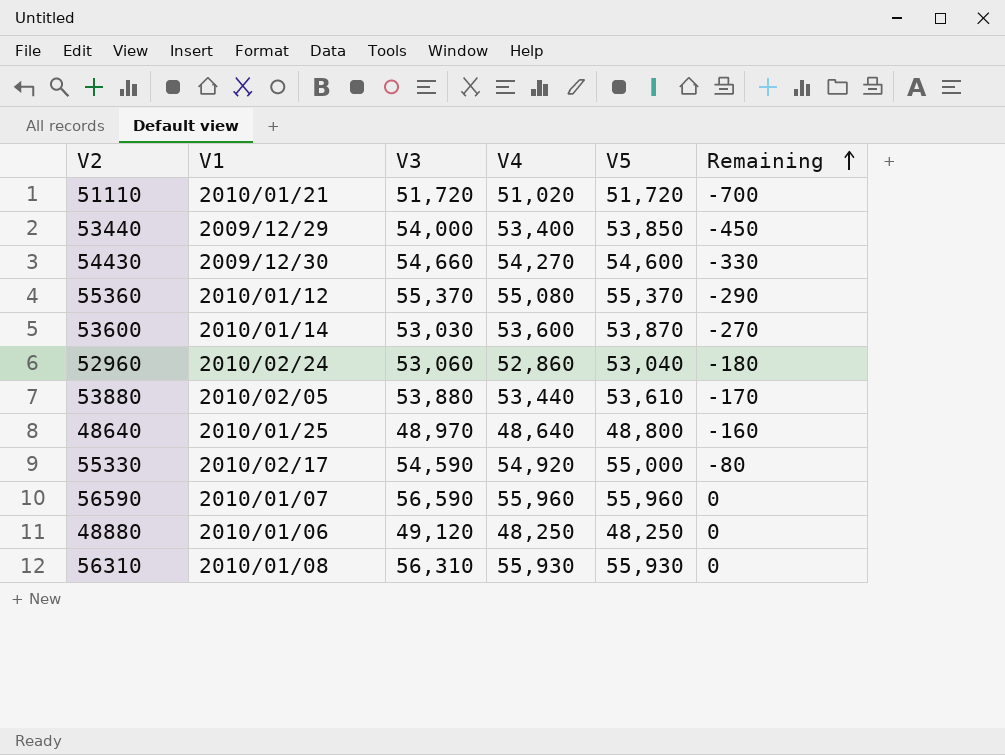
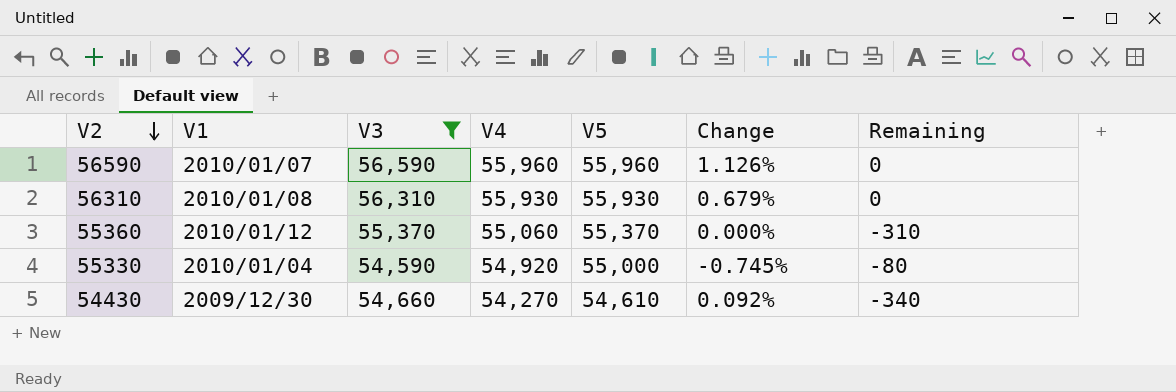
filter: none -> V3 >= 54,590
row order: Remaining ascending -> V2 descending
column Change | formula: none -> ([V3] - [V5]) / [V5]
55360 | V4: 55,080 -> 55,060
55360 | Remaining: -290 -> -310
55330 | V1: 2010/02/17 -> 2010/01/04
54430 | V5: 54,600 -> 54,610
54430 | Remaining: -330 -> -340

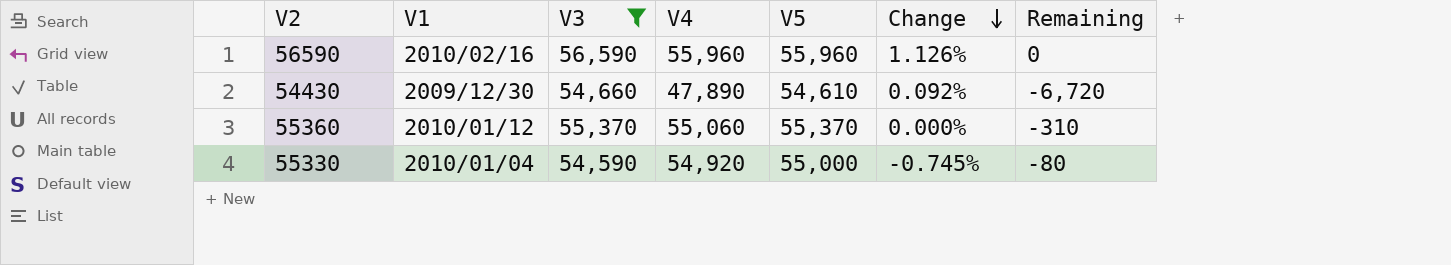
row order: V2 descending -> Change descending
row 56310: 2010/01/08 | 56,310 | 55,930 | 55,930 | 0.679% | 0 -> none
56590 | V1: 2010/01/07 -> 2010/02/16
54430 | V4: 54,270 -> 47,890
54430 | Remaining: -340 -> -6,720

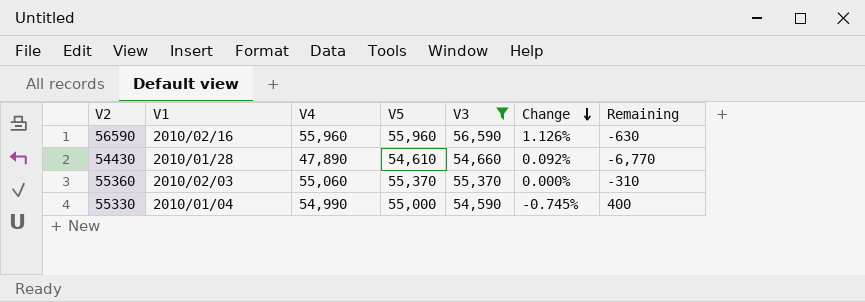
column V3 | position: 3 -> 5
column Remaining | formula: [V4] - [V5] -> [V4] - [V3]
54430 | V1: 2009/12/30 -> 2010/01/28
55360 | V1: 2010/01/12 -> 2010/02/03
55330 | V4: 54,920 -> 54,990

